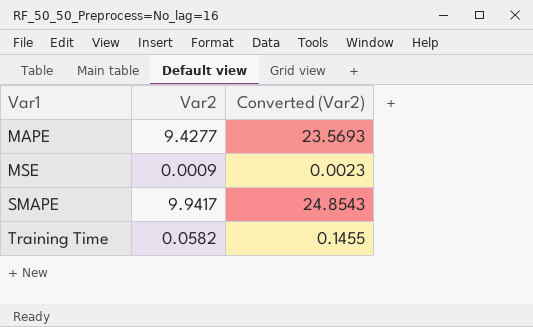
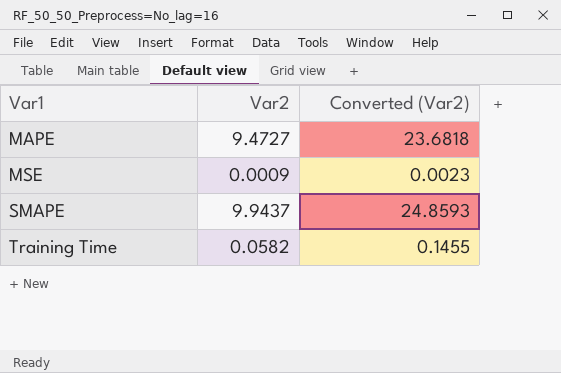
MAPE | Var2: 9.4277 -> 9.4727
MAPE | Converted (Var2): 23.5693 -> 23.6818
SMAPE | Var2: 9.9417 -> 9.9437
SMAPE | Converted (Var2): 24.8543 -> 24.8593

